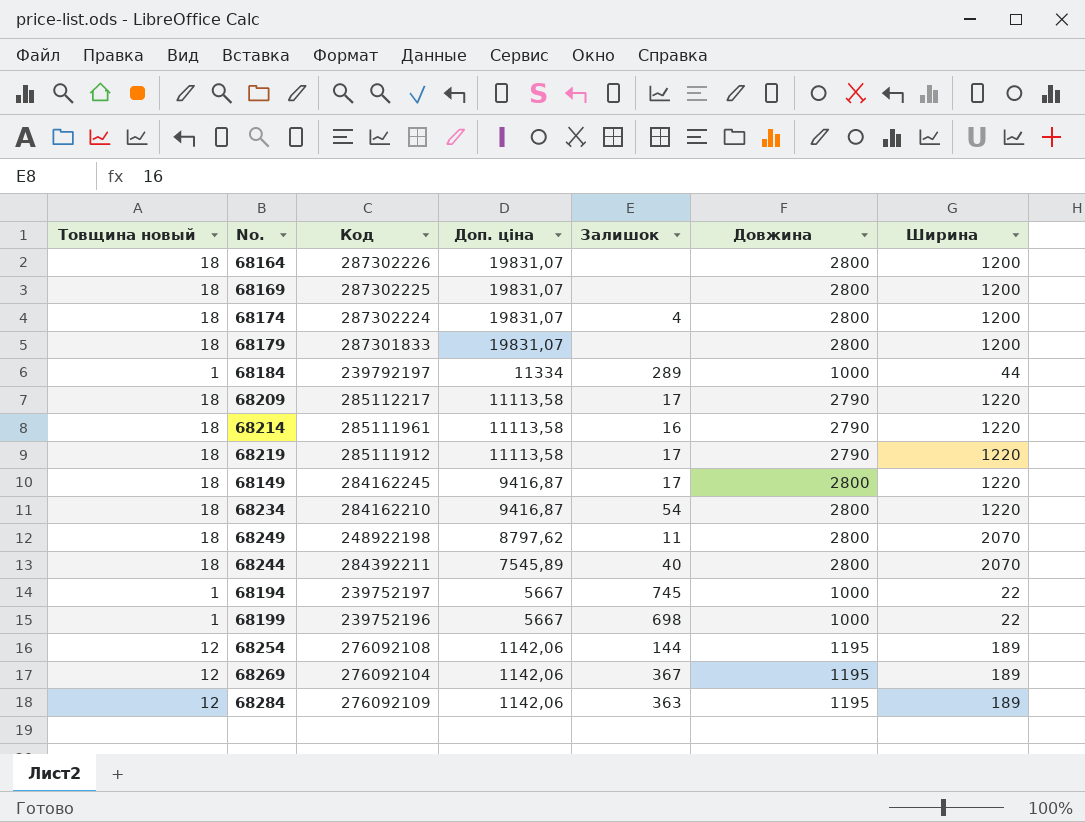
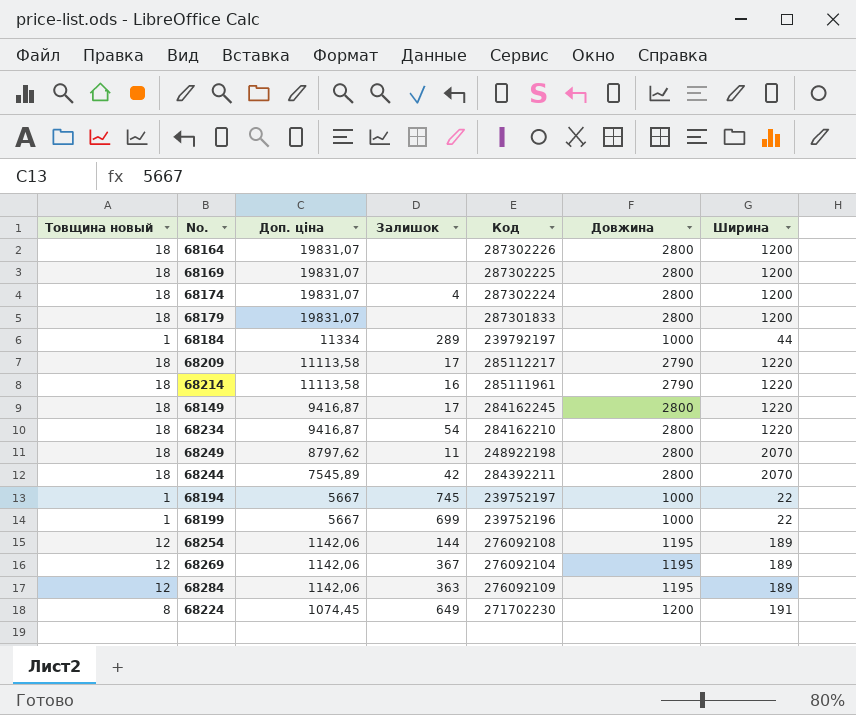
column Код | position: 3 -> 5
row 68219: 18 | 285111912 | 11113,58 | 17 | 2790 | 1220 -> none
68244 | Залишок: 40 -> 42
68199 | Залишок: 698 -> 699
row 68224: none -> 8 | 1074,45 | 649 | 271702230 | 1200 | 191

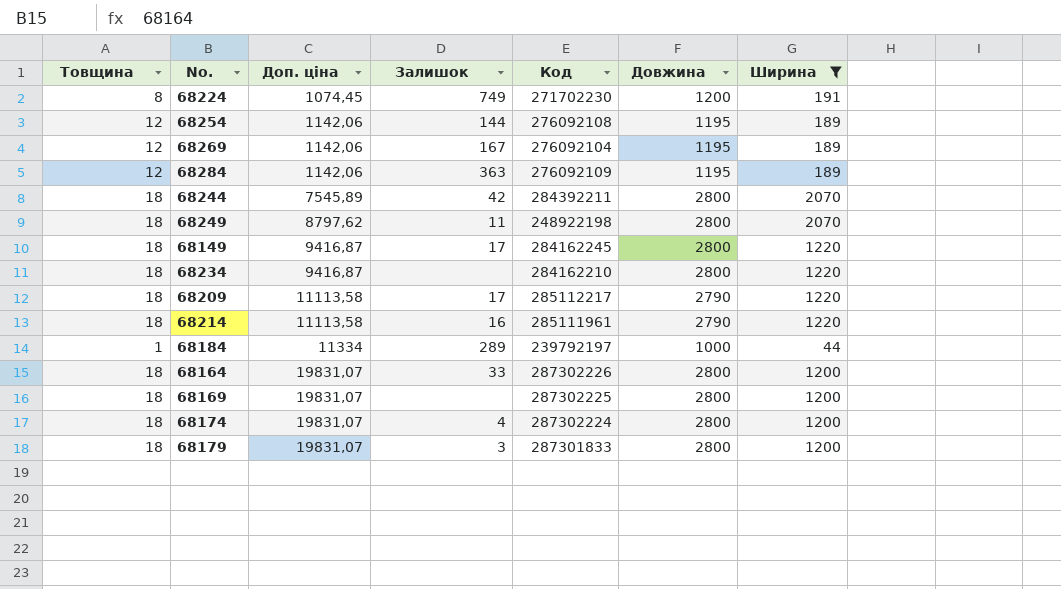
filter: none -> Ширина != 22
row order: Доп. ціна descending -> Доп. ціна ascending
column name: Товщина новый -> Товщина
68224 | Залишок: 649 -> 749
68269 | Залишок: 367 -> 167
68234 | Залишок: 54 -> none
68164 | Залишок: none -> 33
68179 | Залишок: none -> 3

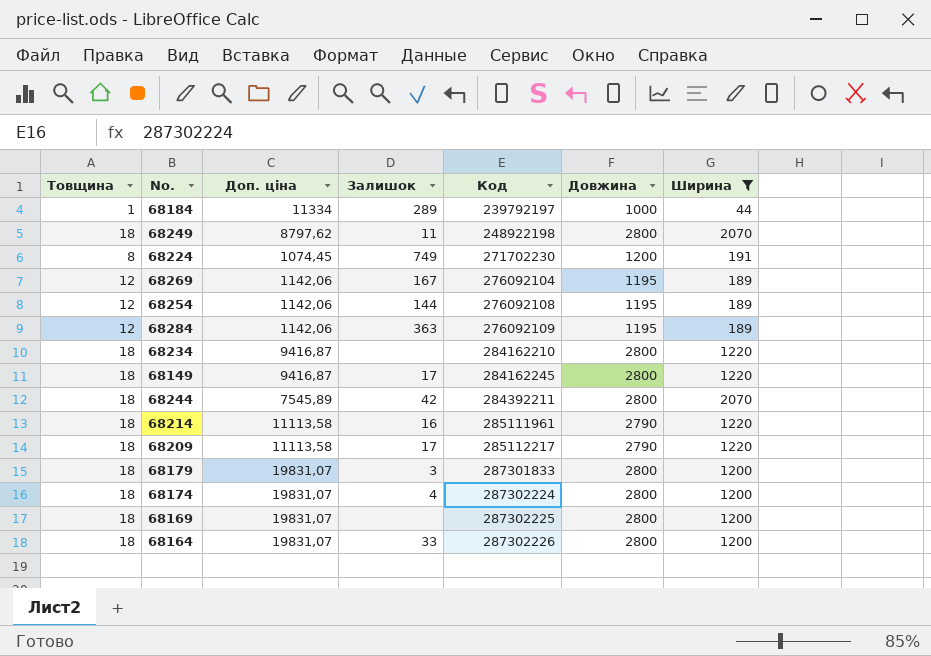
row order: Доп. ціна ascending -> Код ascending

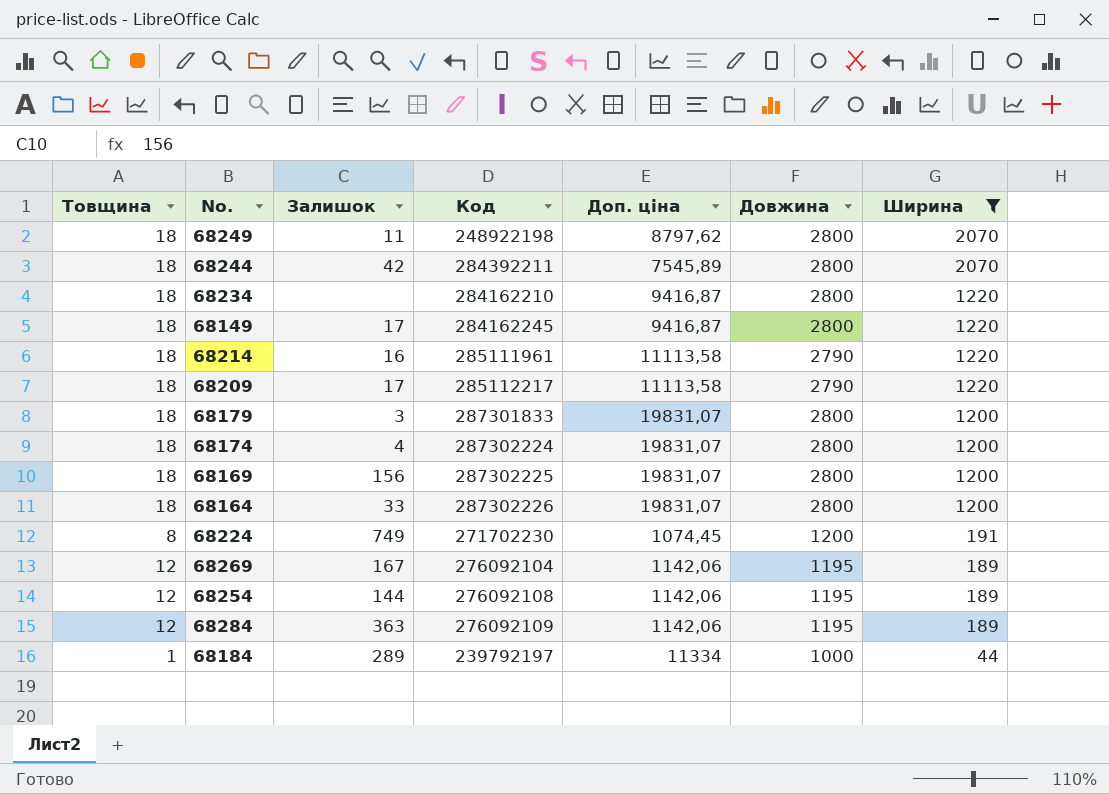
row order: Код ascending -> Ширина descending
column Доп. ціна | position: 3 -> 5
68169 | Залишок: none -> 156

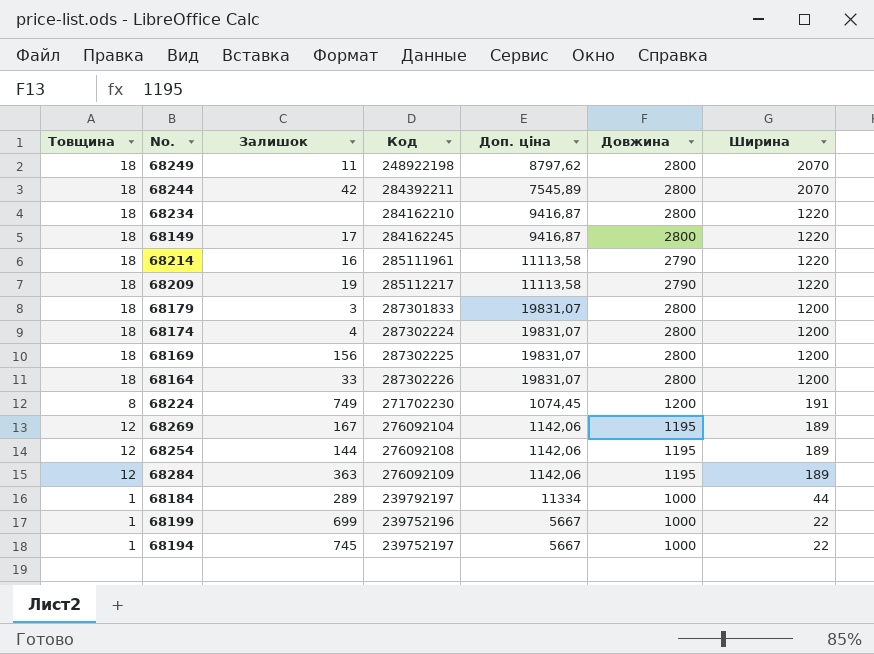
filter: Ширина != 22 -> none
68209 | Залишок: 17 -> 19

